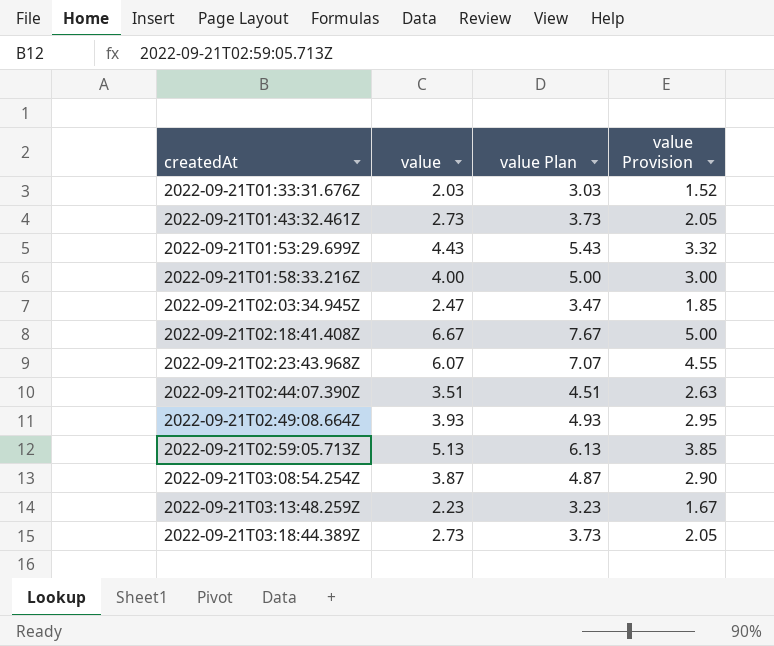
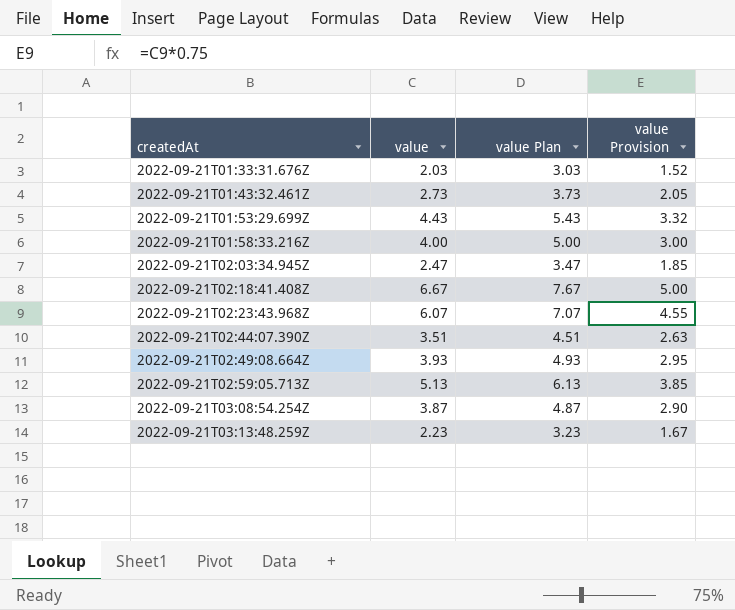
row 2022-09-21T03:18:44.389Z: 2.73 | 3.73 | 2.05 -> none

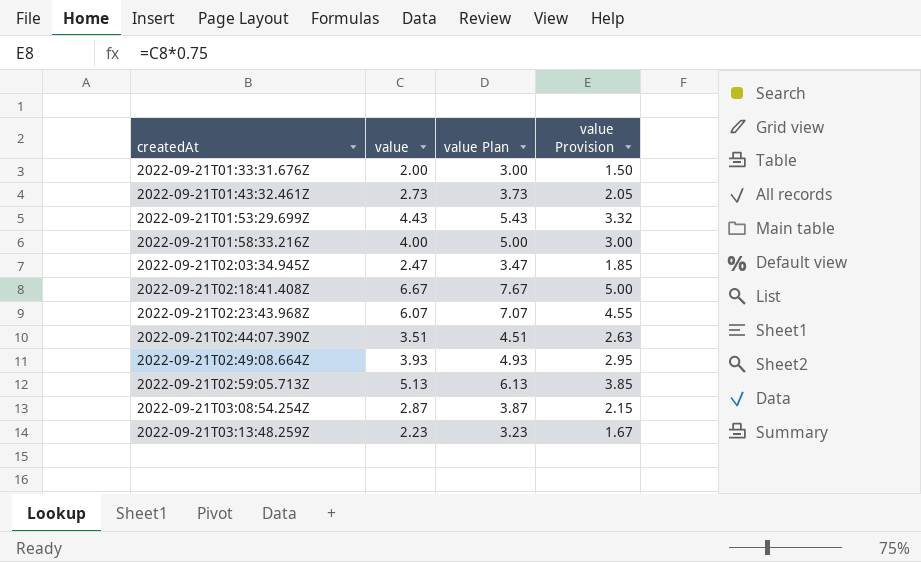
2022-09-21T01:33:31.676Z | value: 2.03 -> 2.00
2022-09-21T01:33:31.676Z | value Plan: 3.03 -> 3.00
2022-09-21T01:33:31.676Z | value Provision: 1.52 -> 1.50
2022-09-21T03:08:54.254Z | value: 3.87 -> 2.87
2022-09-21T03:08:54.254Z | value Plan: 4.87 -> 3.87
2022-09-21T03:08:54.254Z | value Provision: 2.90 -> 2.15

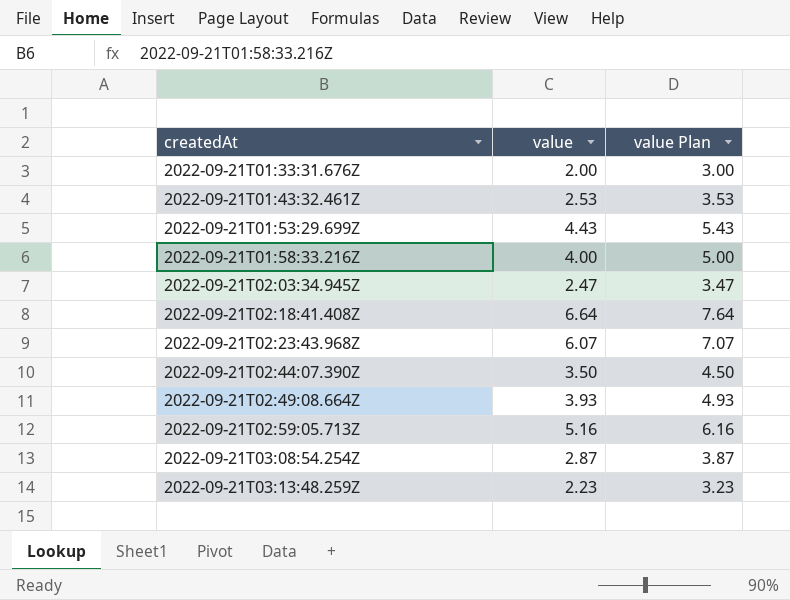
column value Provision | formula: [value] * 0.75 -> none
2022-09-21T01:43:32.461Z | value: 2.73 -> 2.53
2022-09-21T01:43:32.461Z | value Plan: 3.73 -> 3.53
2022-09-21T02:18:41.408Z | value: 6.67 -> 6.64
2022-09-21T02:18:41.408Z | value Plan: 7.67 -> 7.64
2022-09-21T02:44:07.390Z | value: 3.51 -> 3.50
2022-09-21T02:44:07.390Z | value Plan: 4.51 -> 4.50
2022-09-21T02:59:05.713Z | value: 5.13 -> 5.16
2022-09-21T02:59:05.713Z | value Plan: 6.13 -> 6.16

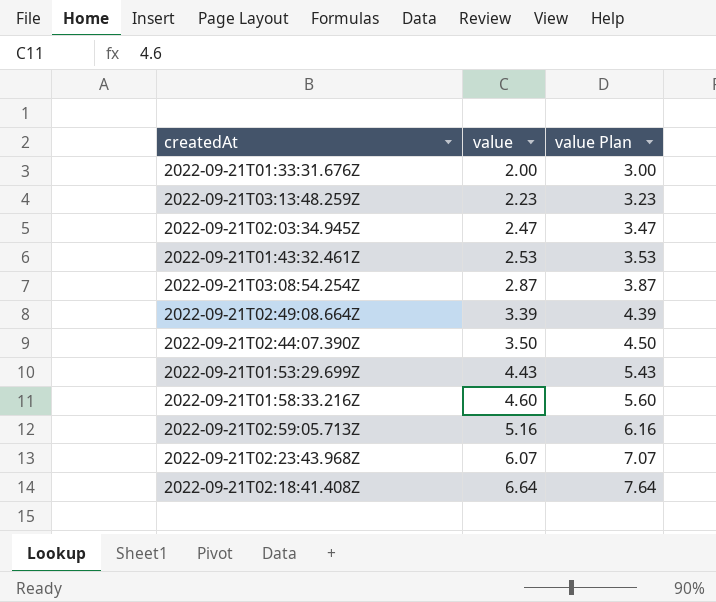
row order: createdAt ascending -> value ascending
2022-09-21T02:49:08.664Z | value: 3.93 -> 3.39
2022-09-21T02:49:08.664Z | value Plan: 4.93 -> 4.39
2022-09-21T01:58:33.216Z | value: 4.00 -> 4.60
2022-09-21T01:58:33.216Z | value Plan: 5.00 -> 5.60

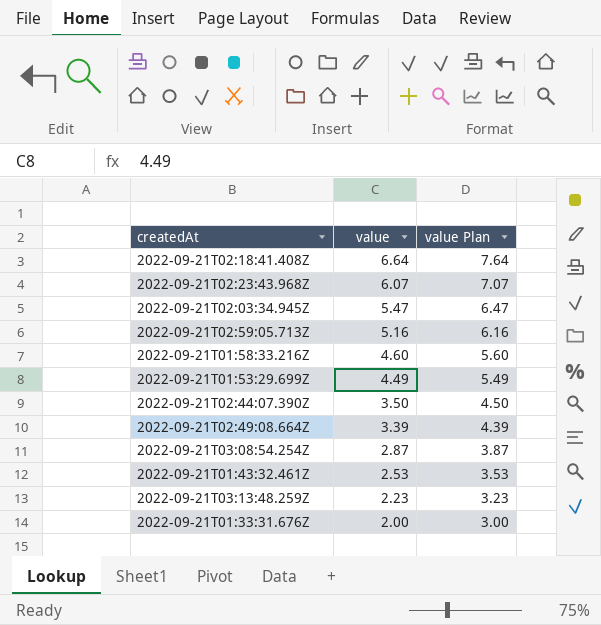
row order: value ascending -> value descending
2022-09-21T02:03:34.945Z | value: 2.47 -> 5.47
2022-09-21T02:03:34.945Z | value Plan: 3.47 -> 6.47
2022-09-21T01:53:29.699Z | value: 4.43 -> 4.49
2022-09-21T01:53:29.699Z | value Plan: 5.43 -> 5.49

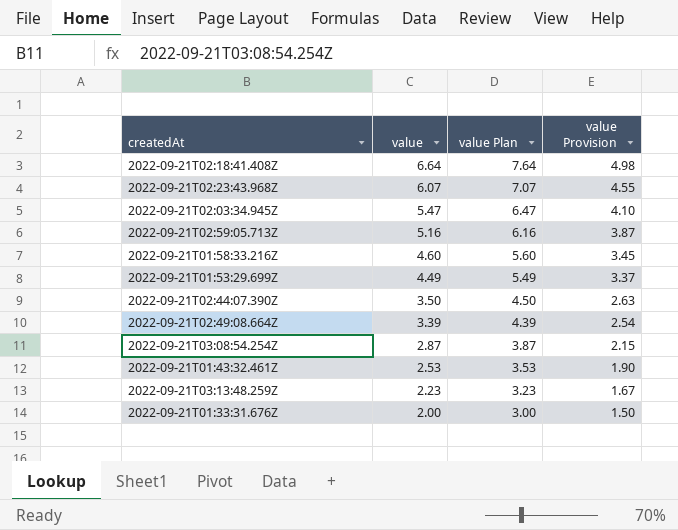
column value Provision | formula: none -> [value] * 0.75

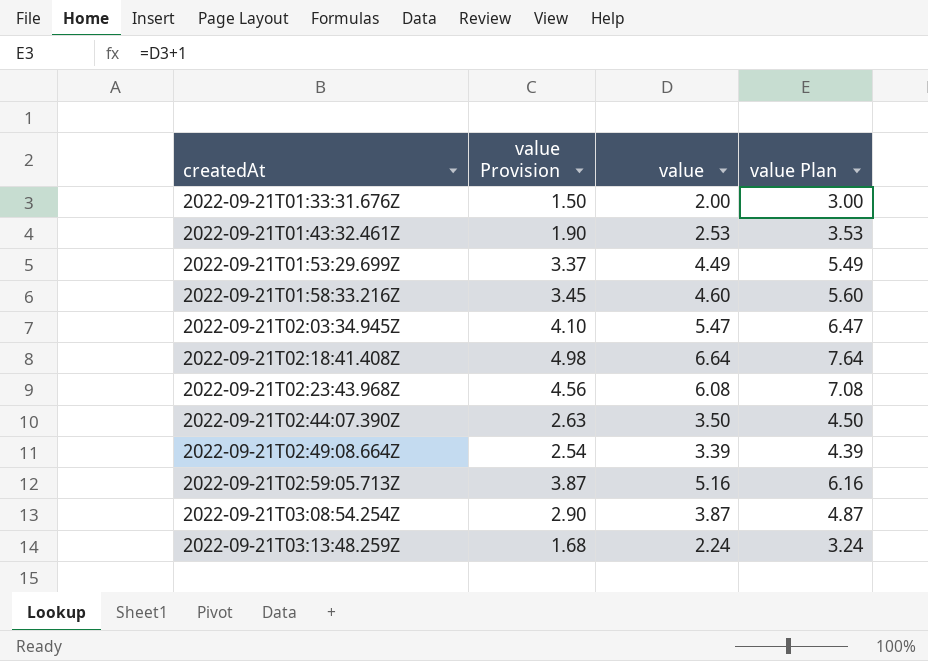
row order: value descending -> createdAt ascending
column value Provision | position: 4 -> 2
2022-09-21T02:23:43.968Z | value Provision: 4.55 -> 4.56
2022-09-21T02:23:43.968Z | value: 6.07 -> 6.08
2022-09-21T02:23:43.968Z | value Plan: 7.07 -> 7.08
2022-09-21T03:08:54.254Z | value Provision: 2.15 -> 2.90
2022-09-21T03:08:54.254Z | value: 2.87 -> 3.87
2022-09-21T03:08:54.254Z | value Plan: 3.87 -> 4.87
2022-09-21T03:13:48.259Z | value Provision: 1.67 -> 1.68
2022-09-21T03:13:48.259Z | value: 2.23 -> 2.24
2022-09-21T03:13:48.259Z | value Plan: 3.23 -> 3.24

